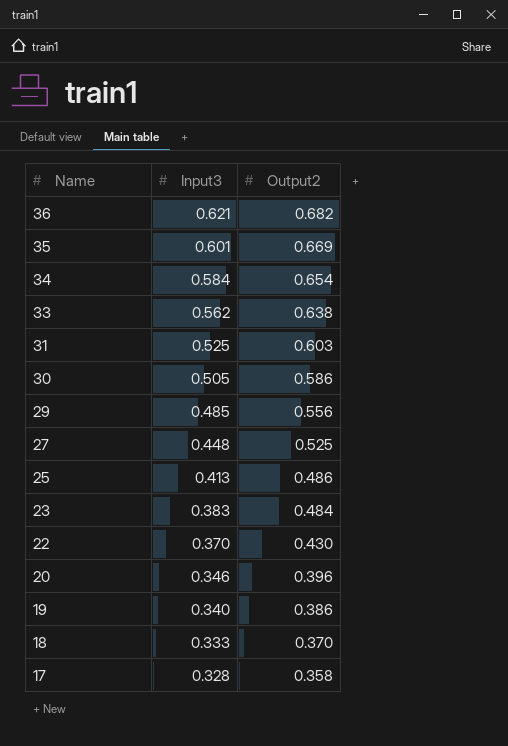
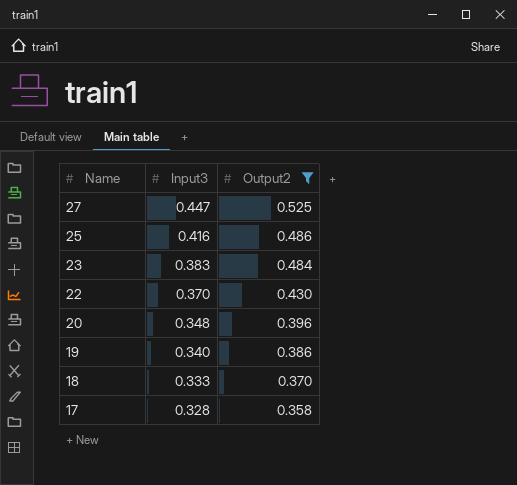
filter: none -> Output2 <= 0.525
27 | Input3: 0.448 -> 0.447
25 | Input3: 0.413 -> 0.416
20 | Input3: 0.346 -> 0.348

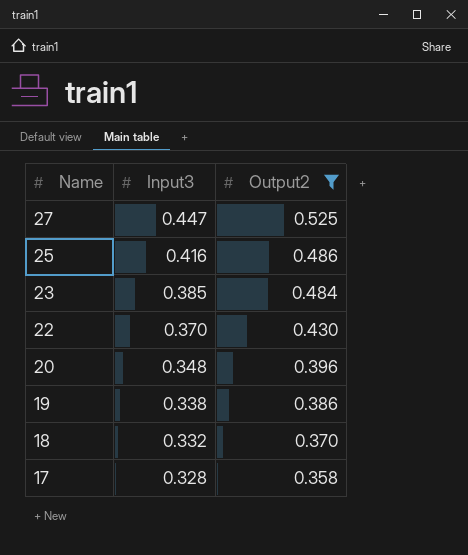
23 | Input3: 0.383 -> 0.385
19 | Input3: 0.340 -> 0.338
18 | Input3: 0.333 -> 0.332

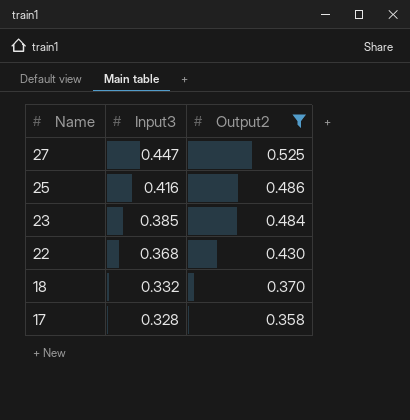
row 20: 0.348 | 0.396 -> none
row 19: 0.338 | 0.386 -> none
22 | Input3: 0.370 -> 0.368

